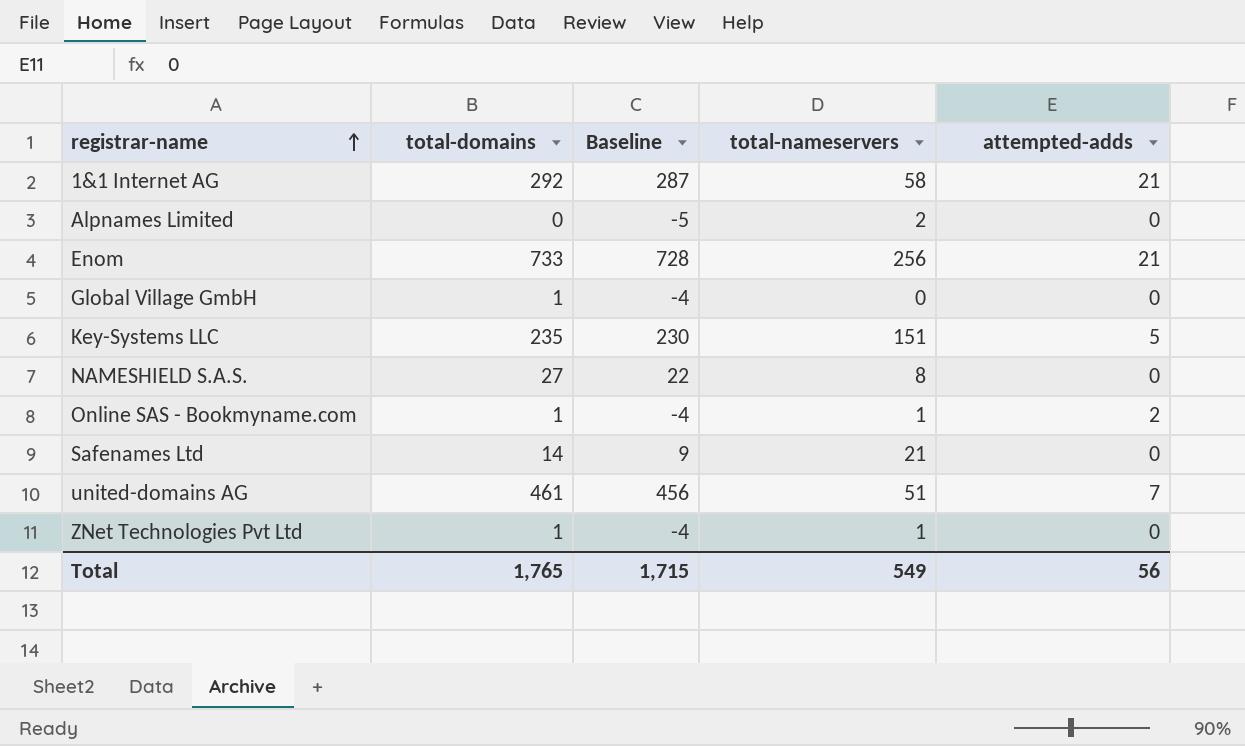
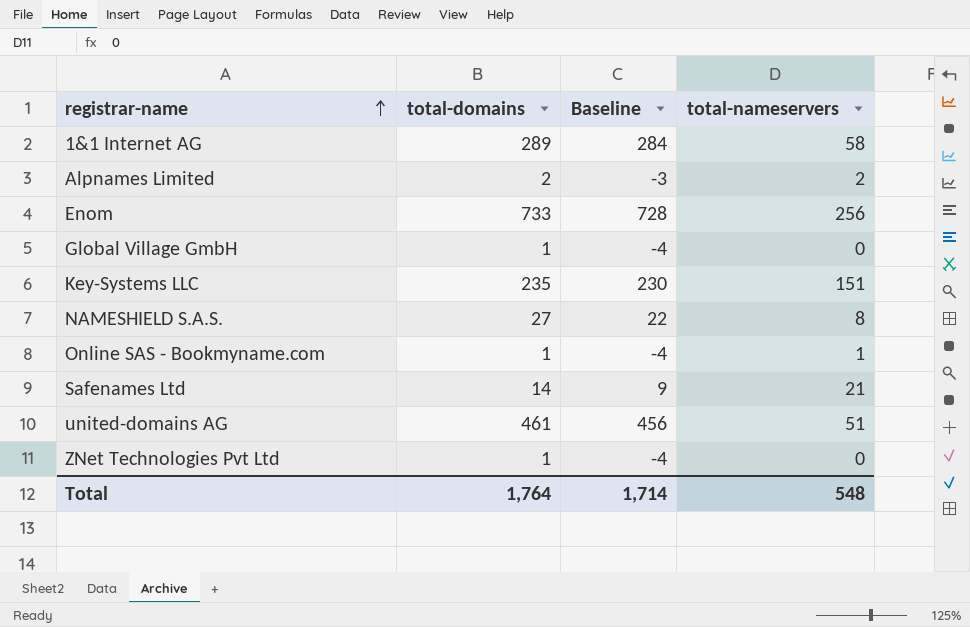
column attempted-adds | position: 5 -> none
1&1 Internet AG | total-domains: 292 -> 289
1&1 Internet AG | Baseline: 287 -> 284
Alpnames Limited | total-domains: 0 -> 2
Alpnames Limited | Baseline: -5 -> -3
ZNet Technologies Pvt Ltd | total-nameservers: 1 -> 0
Total | total-domains: 1,765 -> 1,764
Total | Baseline: 1,715 -> 1,714
Total | total-nameservers: 549 -> 548

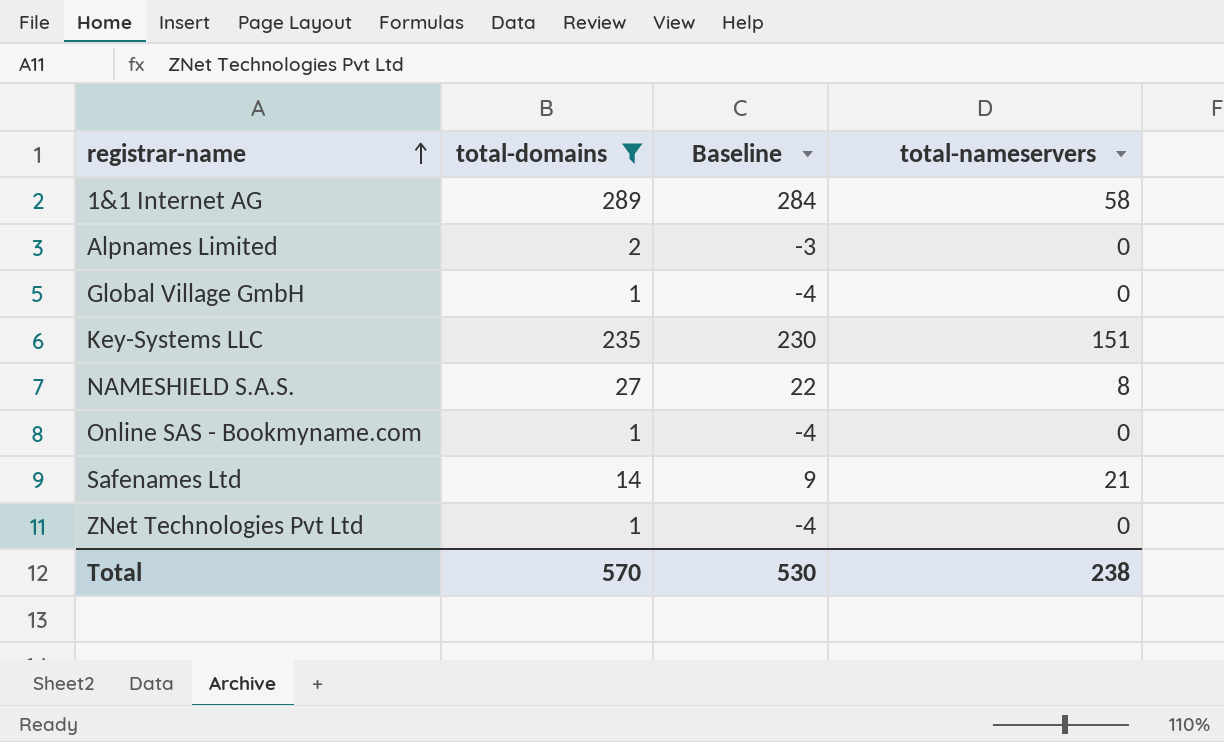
filter: none -> total-domains <= 289
Alpnames Limited | total-nameservers: 2 -> 0
Online SAS - Bookmyname.com | total-nameservers: 1 -> 0
Total | total-domains: 1,764 -> 570
Total | Baseline: 1,714 -> 530
Total | total-nameservers: 548 -> 238

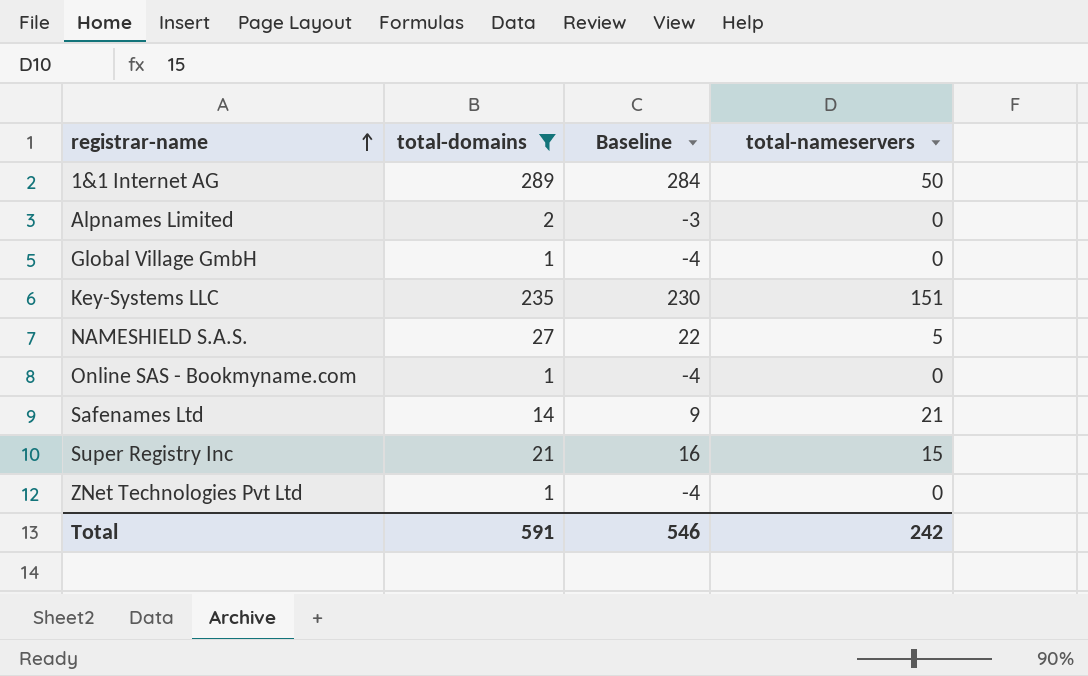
1&1 Internet AG | total-nameservers: 58 -> 50
NAMESHIELD S.A.S. | total-nameservers: 8 -> 5
row Super Registry Inc: none -> 21 | 16 | 15
Total | total-domains: 570 -> 591
Total | Baseline: 530 -> 546
Total | total-nameservers: 238 -> 242

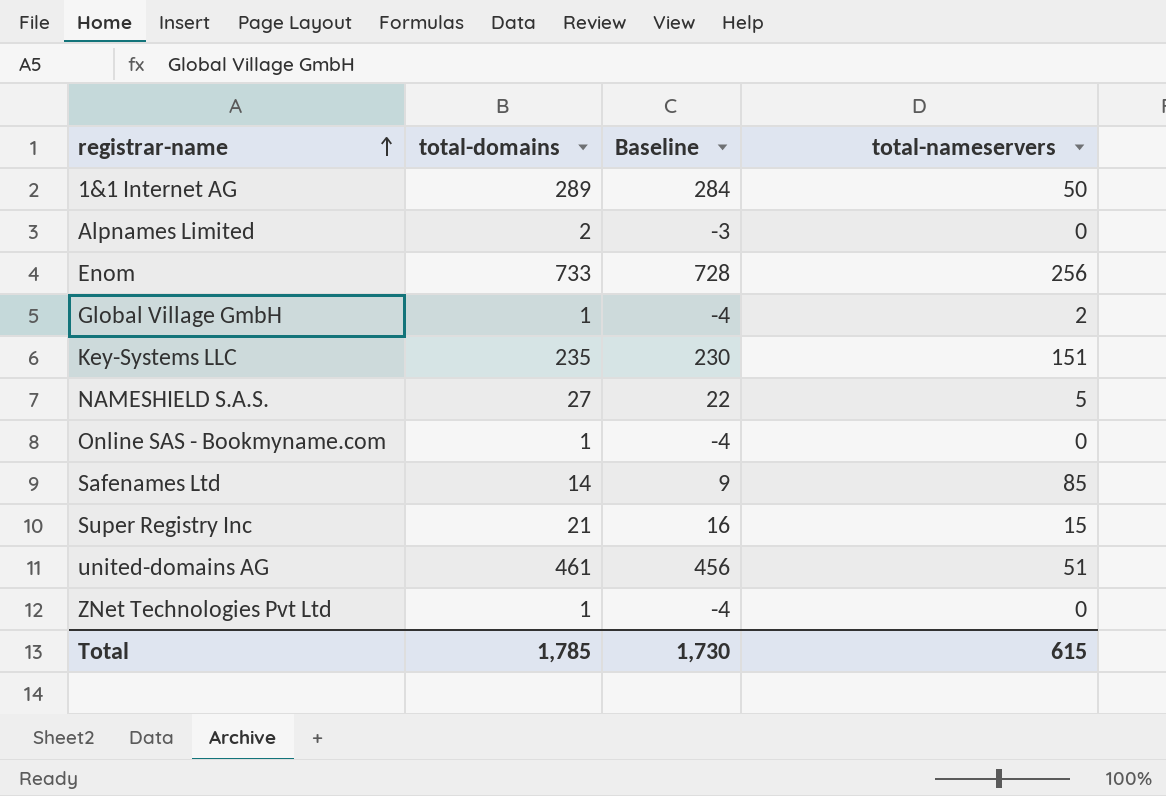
filter: total-domains <= 289 -> none
Global Village GmbH | total-nameservers: 0 -> 2
Safenames Ltd | total-nameservers: 21 -> 85
Total | total-domains: 591 -> 1,785
Total | Baseline: 546 -> 1,730
Total | total-nameservers: 242 -> 615

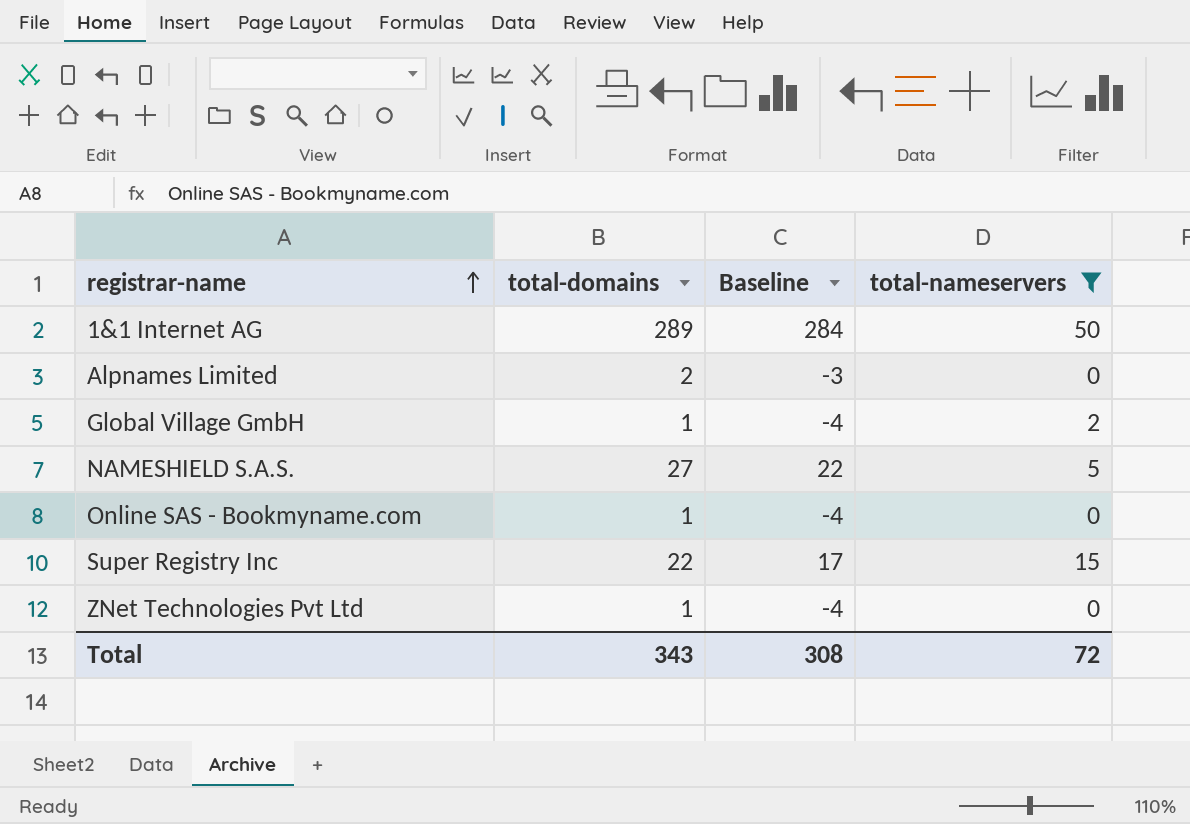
filter: none -> total-nameservers <= 50
Super Registry Inc | total-domains: 21 -> 22
Super Registry Inc | Baseline: 16 -> 17
Total | total-domains: 1,785 -> 343
Total | Baseline: 1,730 -> 308
Total | total-nameservers: 615 -> 72

